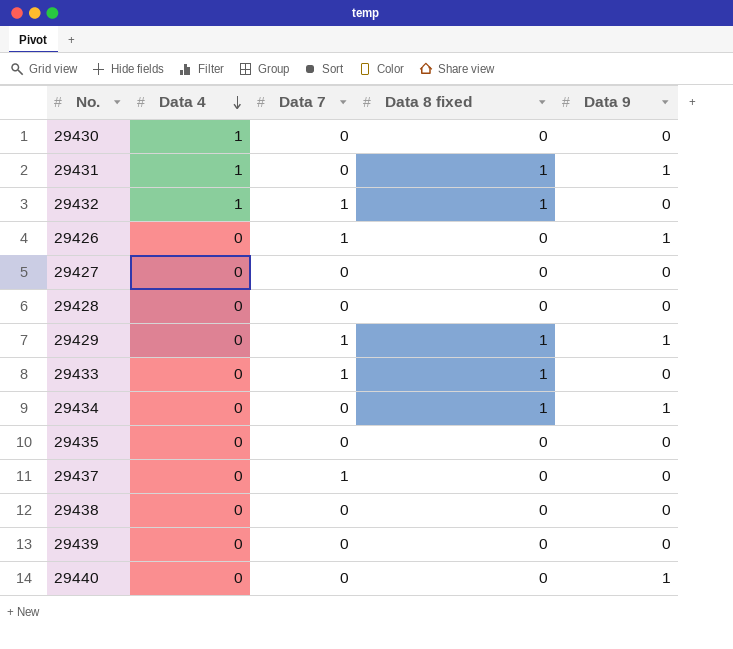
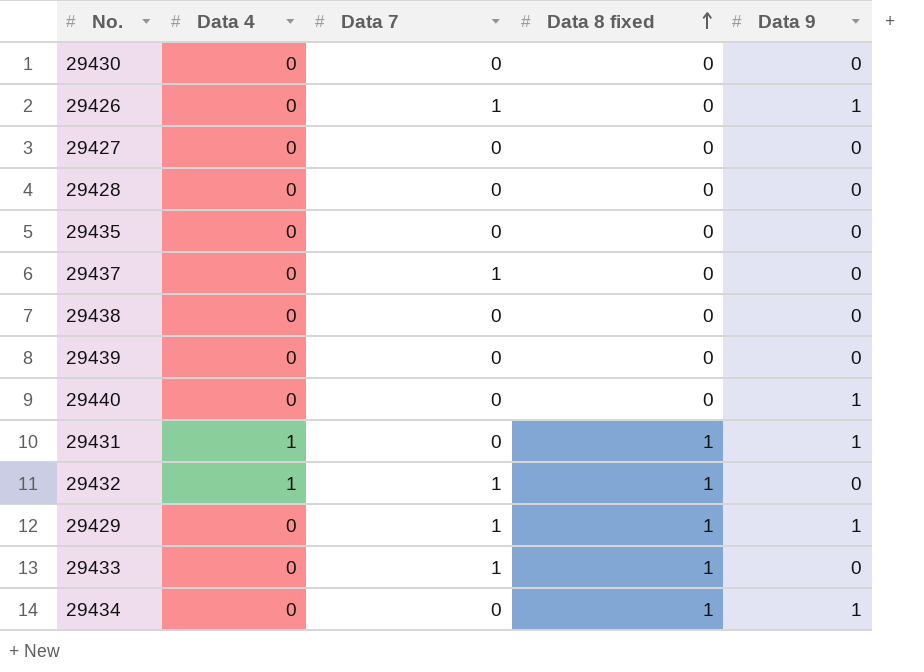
row order: Data 4 descending -> Data 8 fixed ascending
29430 | Data 4: 1 -> 0

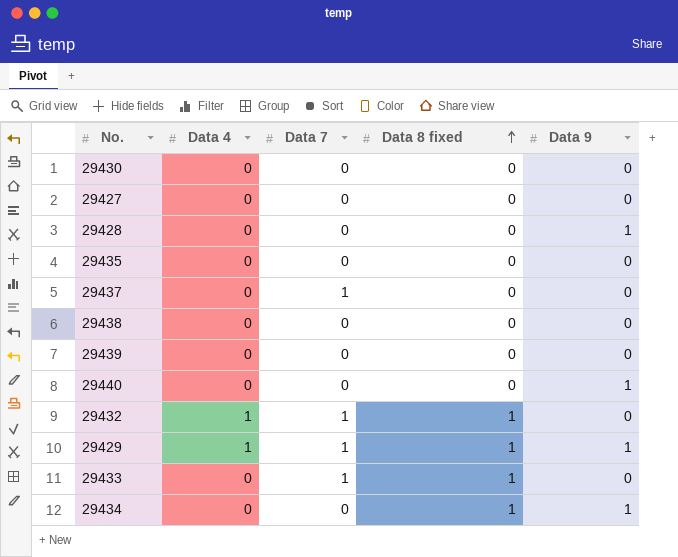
row 29426: 0 | 1 | 0 | 1 -> none
row 29431: 1 | 0 | 1 | 1 -> none
29428 | Data 9: 0 -> 1
29429 | Data 4: 0 -> 1

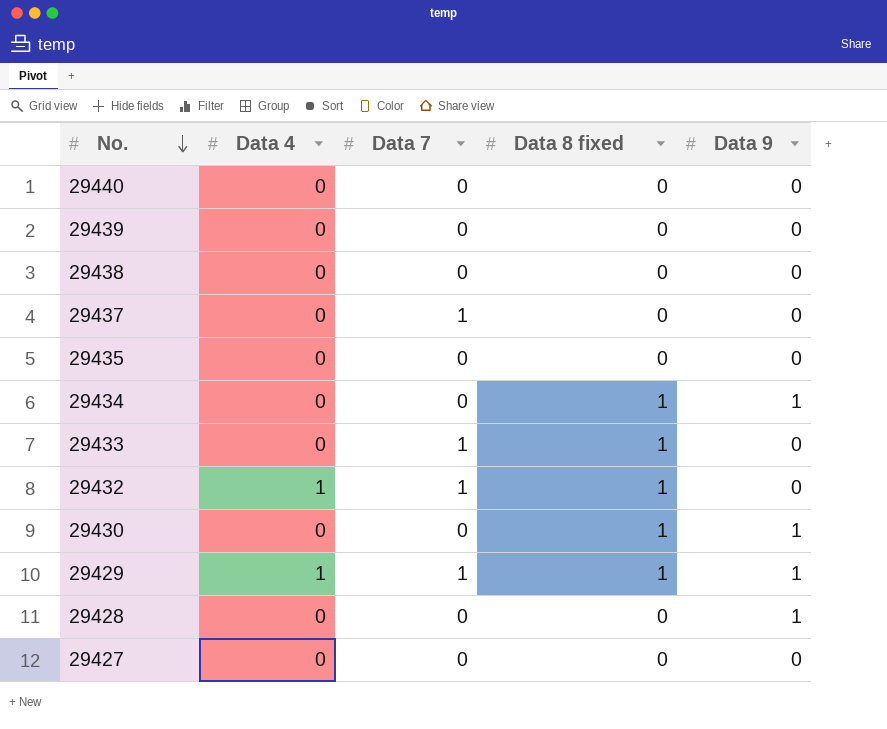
row order: Data 8 fixed ascending -> No. descending
29440 | Data 9: 1 -> 0
29430 | Data 8 fixed: 0 -> 1
29430 | Data 9: 0 -> 1

